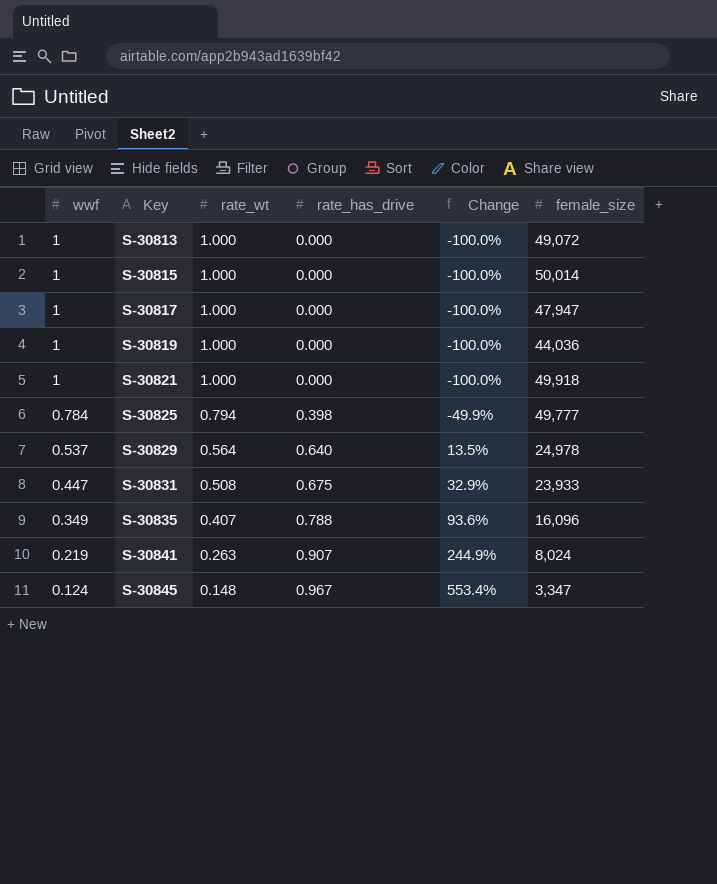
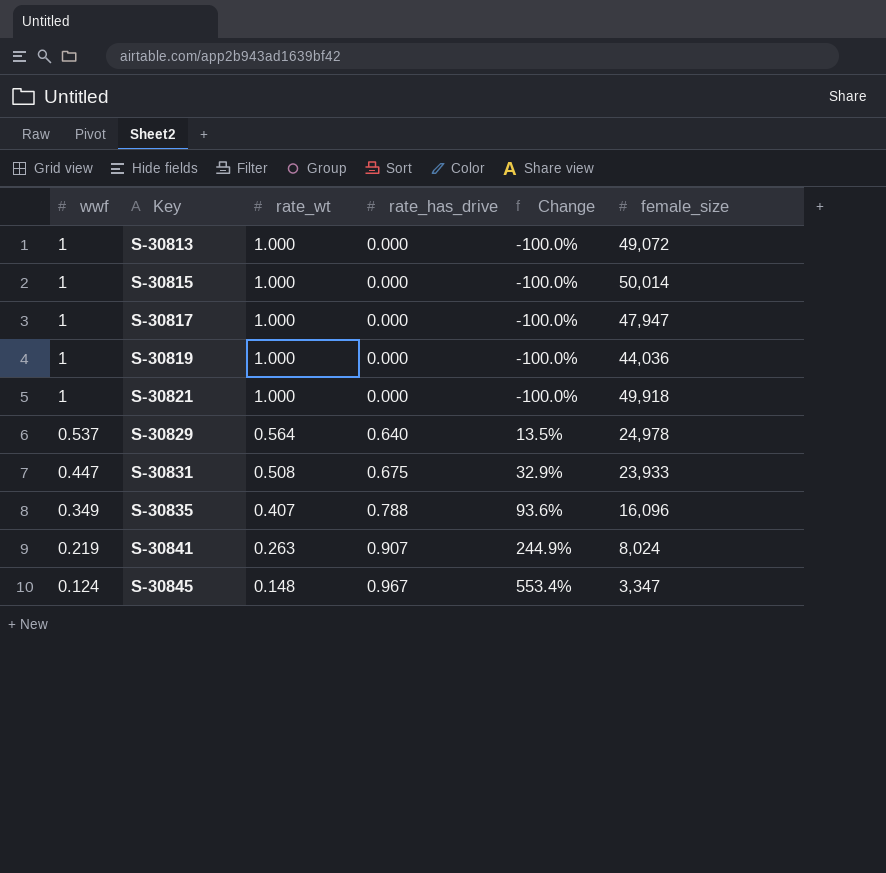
row S-30825: 0.784 | 0.794 | 0.398 | -49.9% | 49,777 -> none

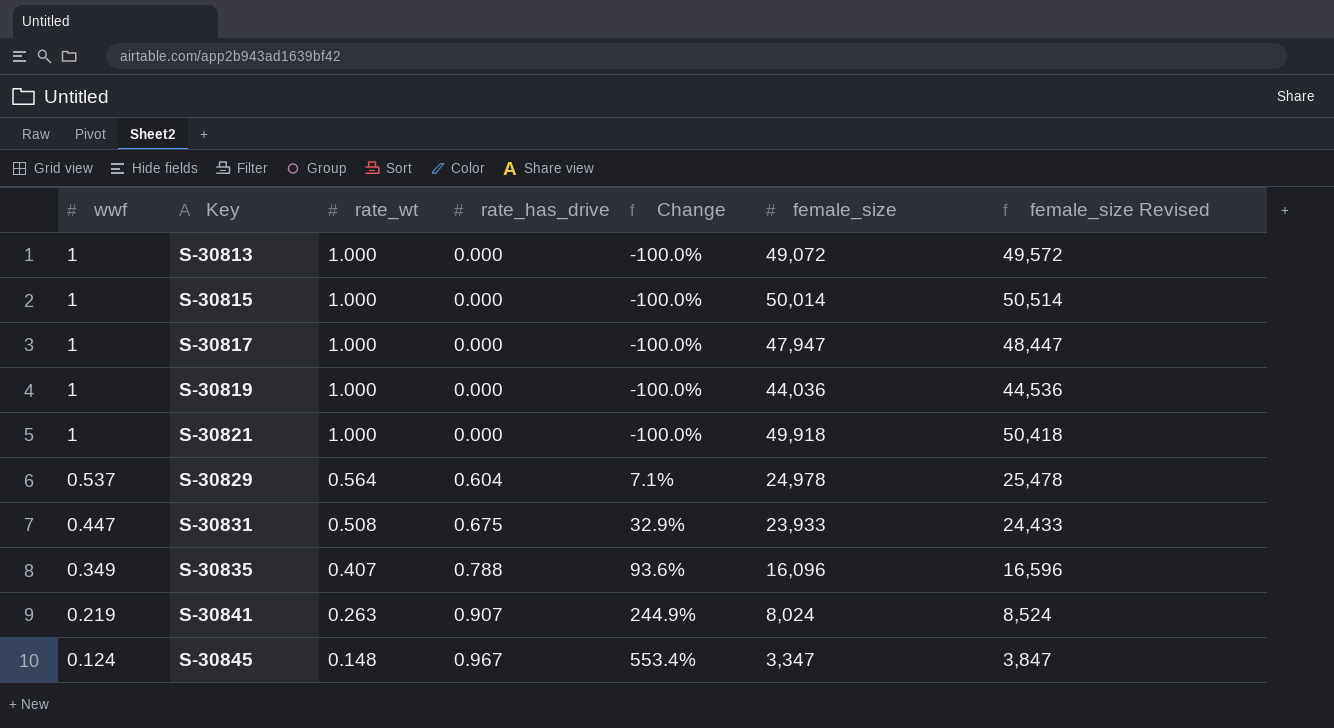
column female_size Revised | formula: none -> [female_size] + 500
S-30829 | rate_has_drive: 0.640 -> 0.604
S-30829 | Change: 13.5% -> 7.1%

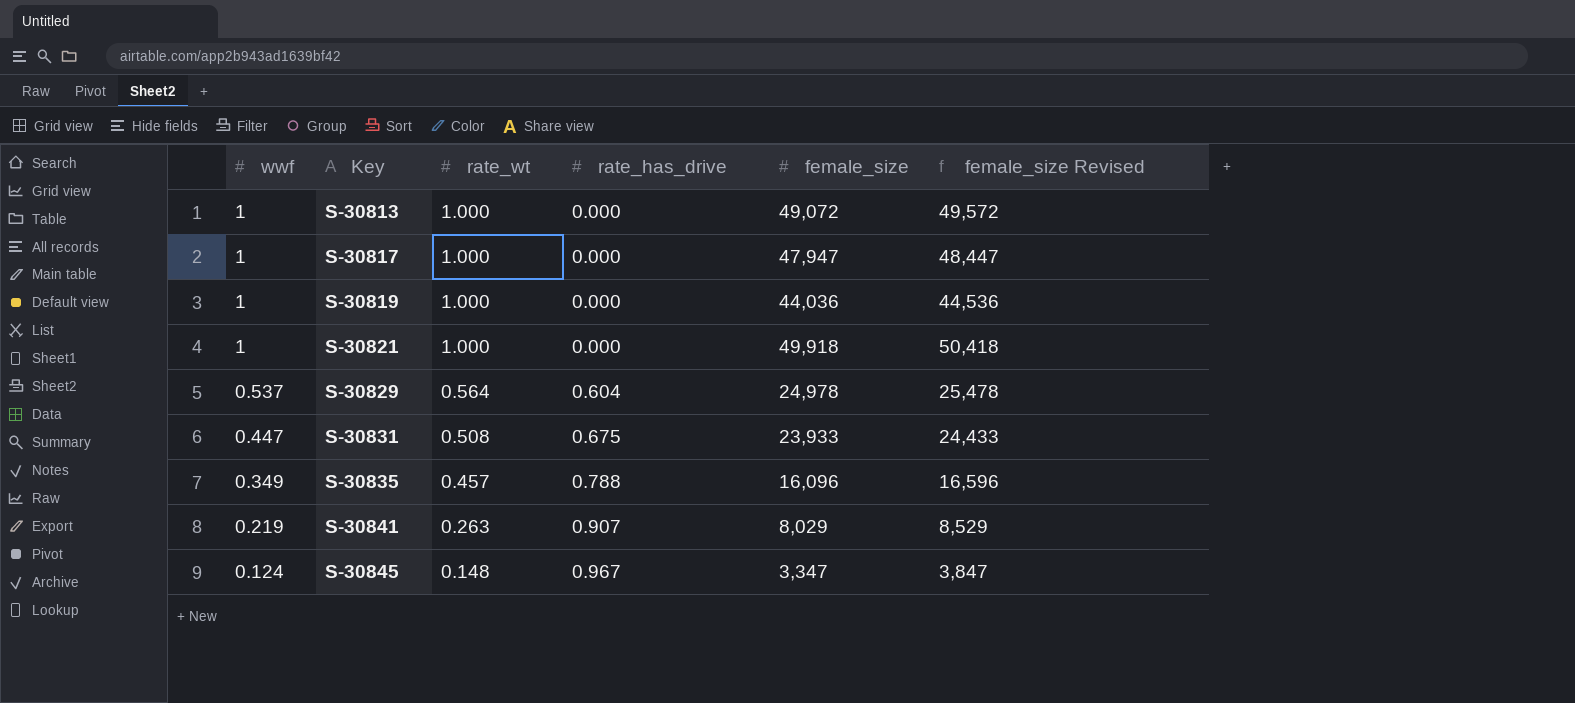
column Change | formula: ([rate_has_drive] - [rate_wt]) / [rate_wt] -> none
row S-30815: 1 | 1.000 | 0.000 | -100.0% | 50,014 | 50,514 -> none
S-30835 | rate_wt: 0.407 -> 0.457
S-30841 | female_size: 8,024 -> 8,029
S-30841 | female_size Revised: 8,524 -> 8,529

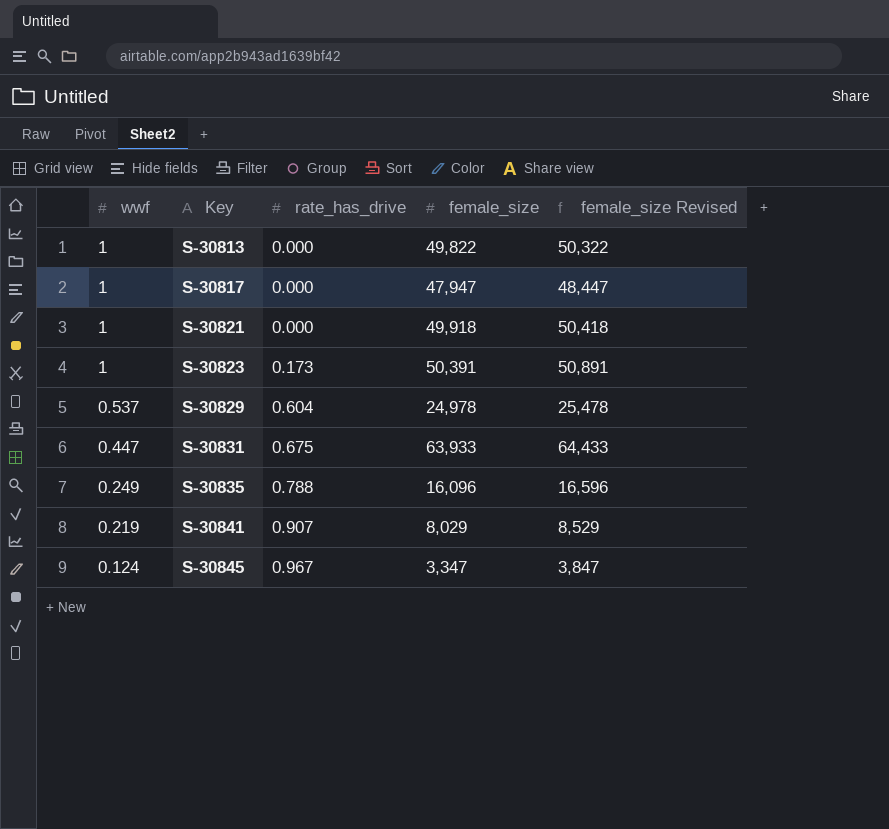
column rate_wt | position: 3 -> none
row S-30819: 1 | 1.000 | 0.000 | 44,036 | 44,536 -> none
S-30813 | female_size: 49,072 -> 49,822
S-30813 | female_size Revised: 49,572 -> 50,322
row S-30823: none -> 1 | 0.173 | 50,391 | 50,891
S-30831 | female_size: 23,933 -> 63,933
S-30831 | female_size Revised: 24,433 -> 64,433
S-30835 | wwf: 0.349 -> 0.249

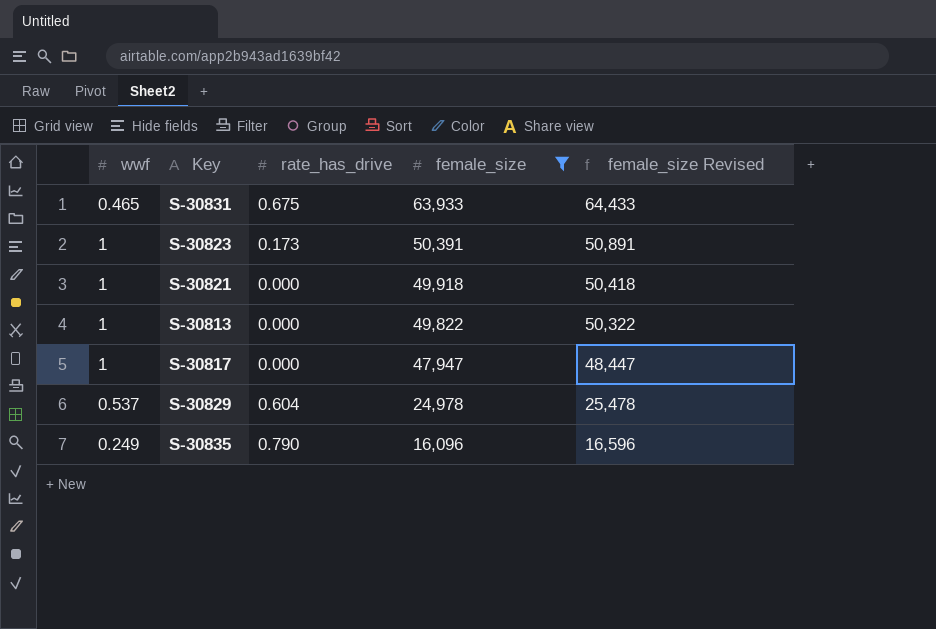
filter: none -> female_size >= 16,096
row order: wwf descending -> female_size descending
S-30831 | wwf: 0.447 -> 0.465
S-30835 | rate_has_drive: 0.788 -> 0.790

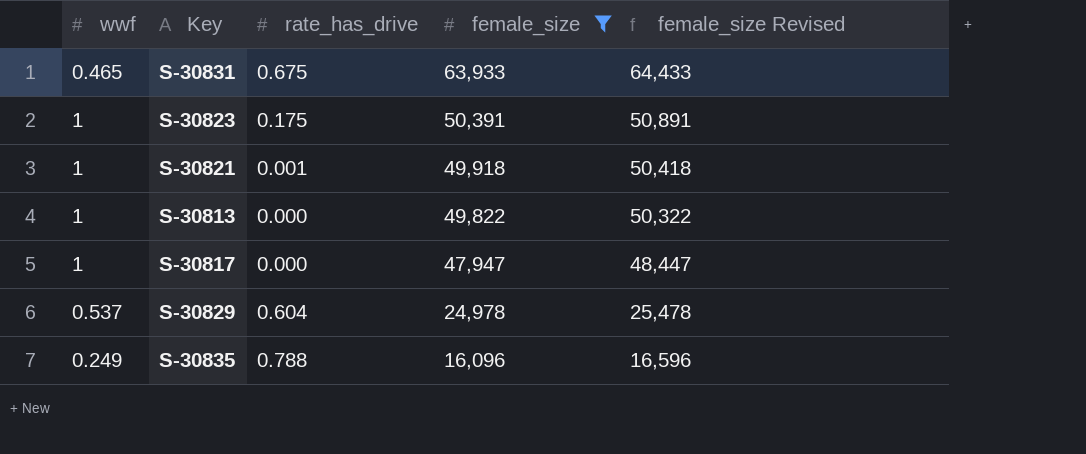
S-30823 | rate_has_drive: 0.173 -> 0.175
S-30821 | rate_has_drive: 0.000 -> 0.001
S-30835 | rate_has_drive: 0.790 -> 0.788

